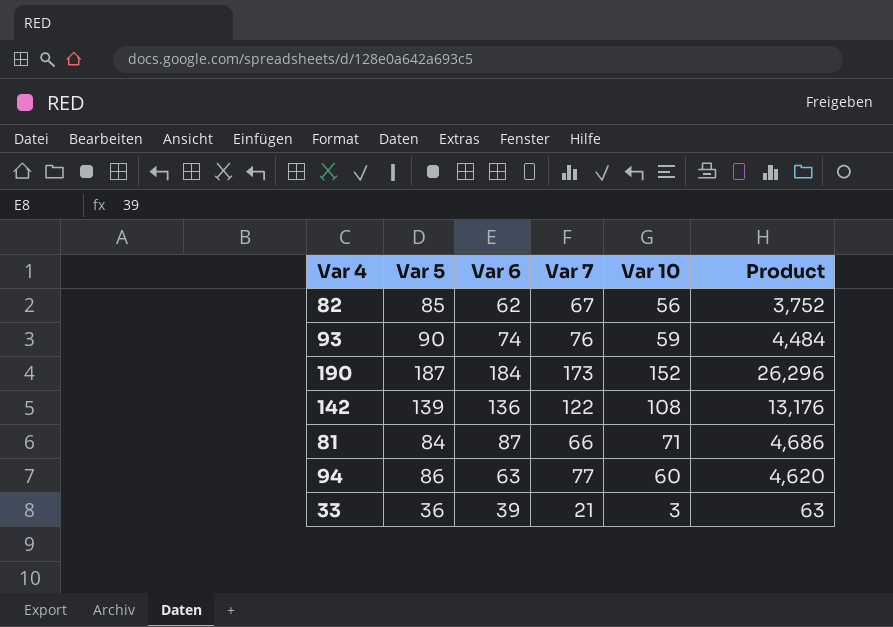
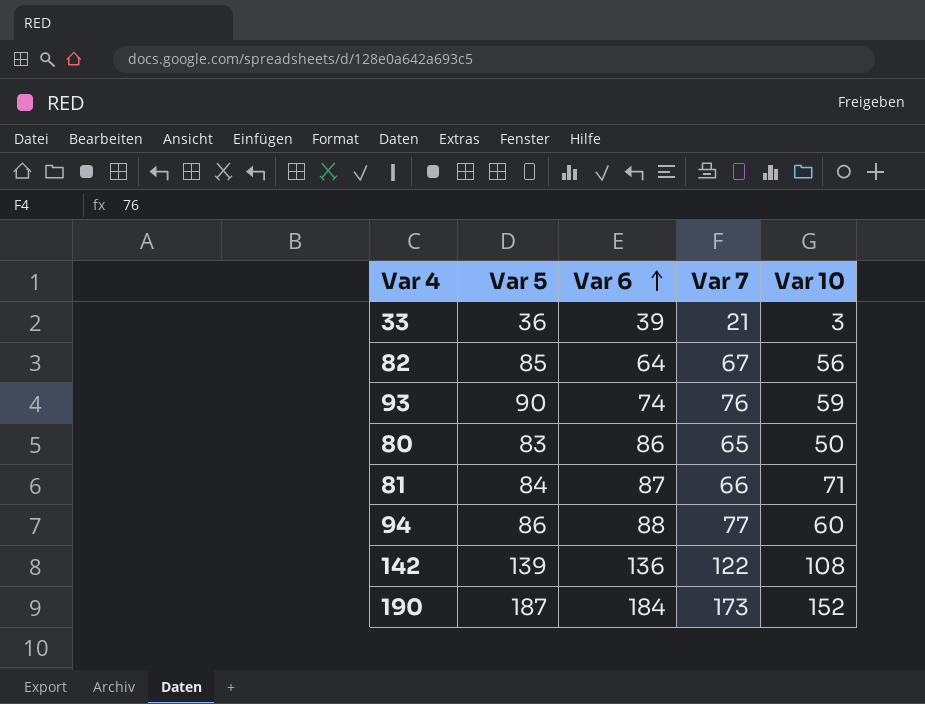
row order: none -> Var 6 ascending
column Product | formula: [Var 7] * [Var 10] -> none
82 | Var 6: 62 -> 64
row 80: none -> 83 | 86 | 65 | 50
94 | Var 6: 63 -> 88

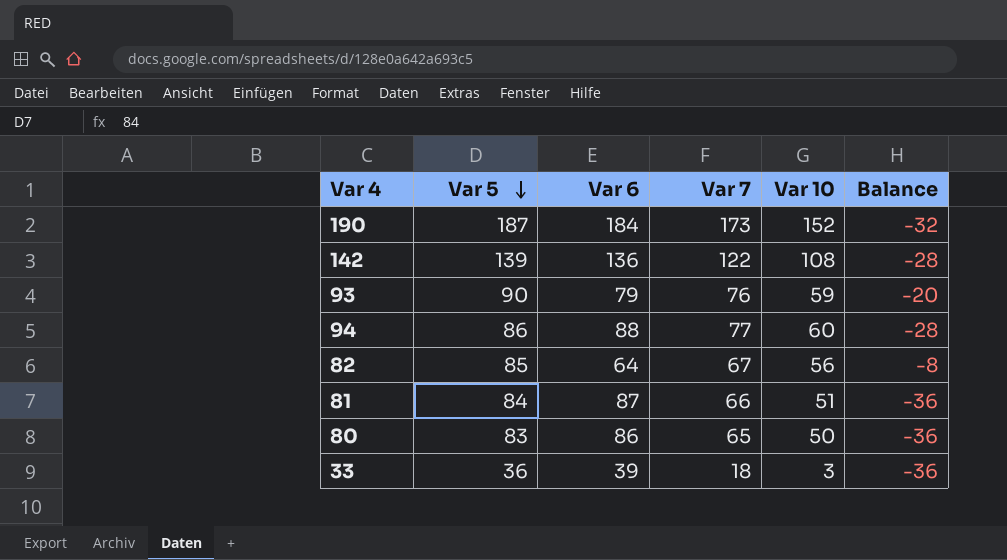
row order: Var 6 ascending -> Var 5 descending
column Balance | formula: none -> [Var 10] - [Var 6]
93 | Var 6: 74 -> 79
81 | Var 10: 71 -> 51
33 | Var 7: 21 -> 18

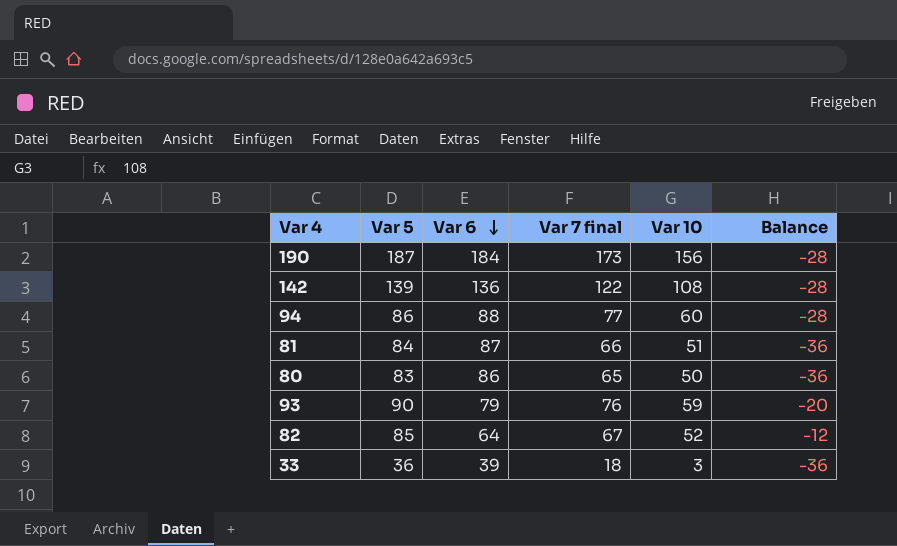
row order: Var 5 descending -> Var 6 descending
column name: Var 7 -> Var 7 final
190 | Var 10: 152 -> 156
190 | Balance: -32 -> -28
82 | Var 10: 56 -> 52
82 | Balance: -8 -> -12

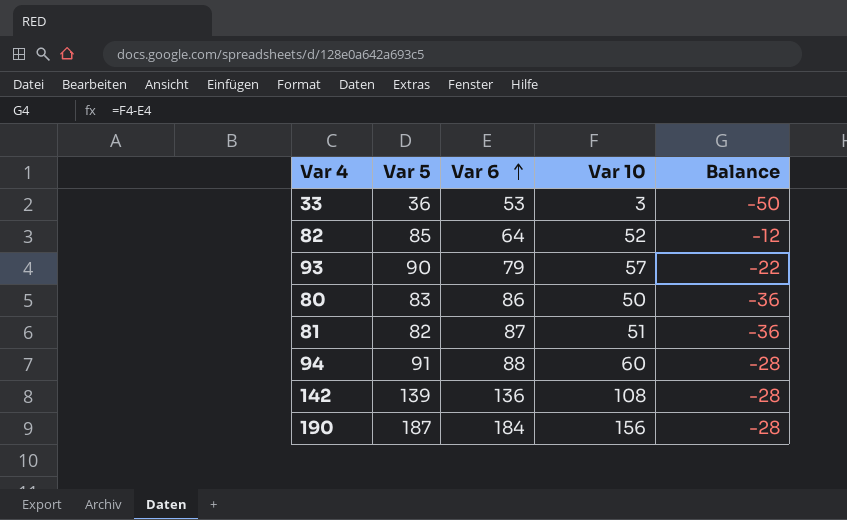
row order: Var 6 descending -> Var 6 ascending
column Var 7 final | position: 4 -> none
33 | Var 6: 39 -> 53
33 | Balance: -36 -> -50
93 | Var 10: 59 -> 57
93 | Balance: -20 -> -22
81 | Var 5: 84 -> 82
94 | Var 5: 86 -> 91

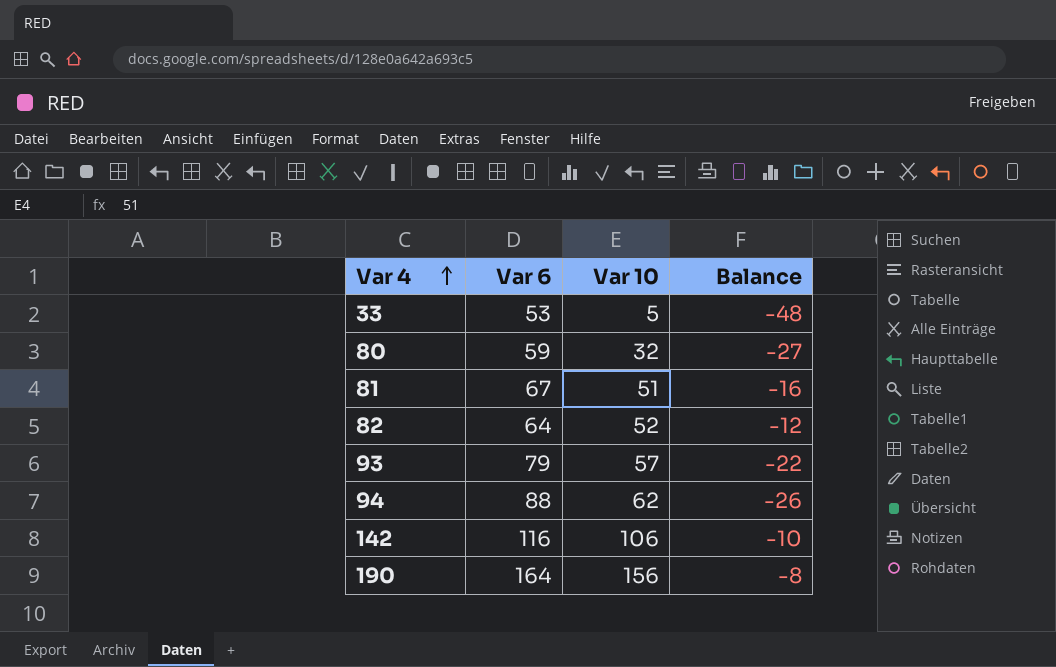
row order: Var 6 ascending -> Var 4 ascending
column Var 5 | position: 2 -> none
33 | Var 10: 3 -> 5
33 | Balance: -50 -> -48
80 | Var 6: 86 -> 59
80 | Var 10: 50 -> 32
80 | Balance: -36 -> -27
81 | Var 6: 87 -> 67
81 | Balance: -36 -> -16
94 | Var 10: 60 -> 62
94 | Balance: -28 -> -26
142 | Var 6: 136 -> 116
142 | Var 10: 108 -> 106
142 | Balance: -28 -> -10
190 | Var 6: 184 -> 164
190 | Balance: -28 -> -8

